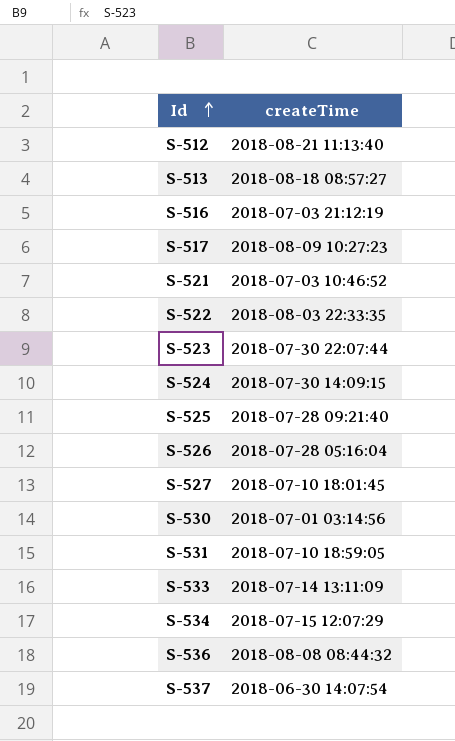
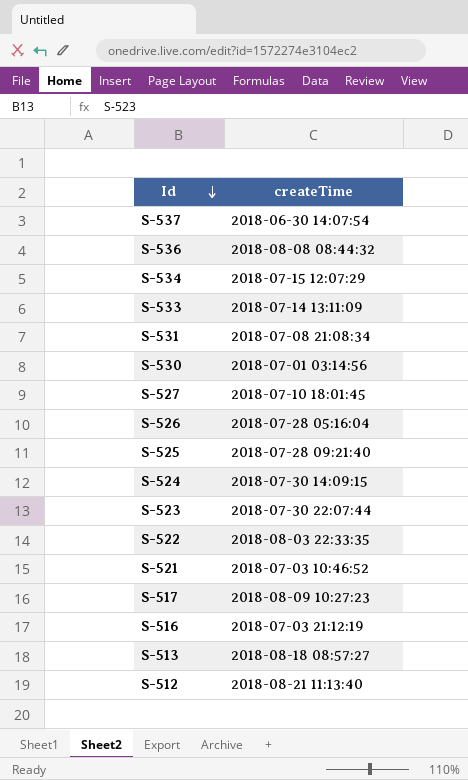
row order: Id ascending -> Id descending
S-531 | createTime: 2018-07-10 18:59:05 -> 2018-07-08 21:08:34

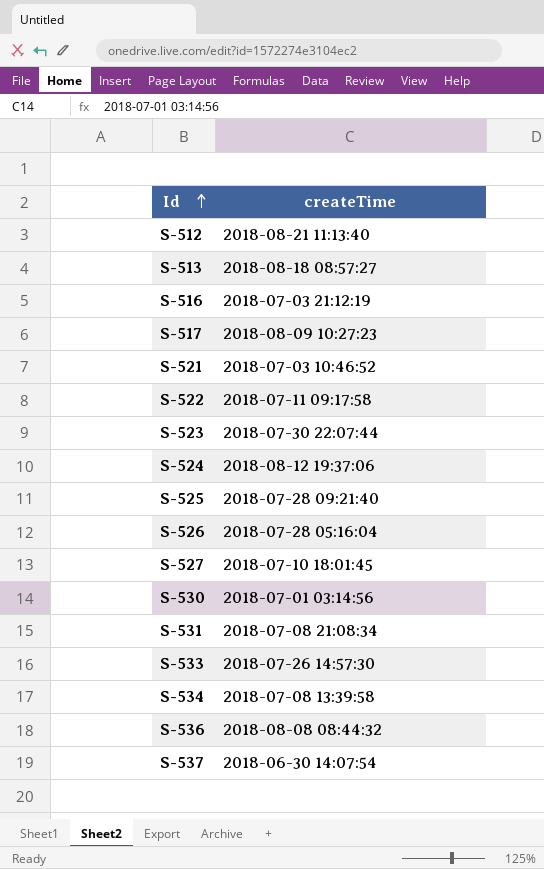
row order: Id descending -> Id ascending
S-522 | createTime: 2018-08-03 22:33:35 -> 2018-07-11 09:17:58
S-524 | createTime: 2018-07-30 14:09:15 -> 2018-08-12 19:37:06
S-533 | createTime: 2018-07-14 13:11:09 -> 2018-07-26 14:57:30
S-534 | createTime: 2018-07-15 12:07:29 -> 2018-07-08 13:39:58

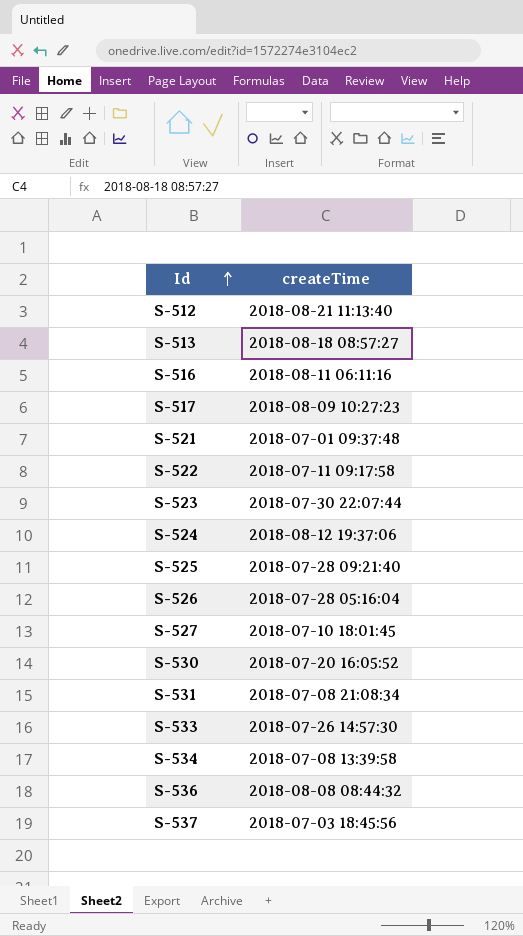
S-516 | createTime: 2018-07-03 21:12:19 -> 2018-08-11 06:11:16
S-521 | createTime: 2018-07-03 10:46:52 -> 2018-07-01 09:37:48
S-530 | createTime: 2018-07-01 03:14:56 -> 2018-07-20 16:05:52
S-537 | createTime: 2018-06-30 14:07:54 -> 2018-07-03 18:45:56

